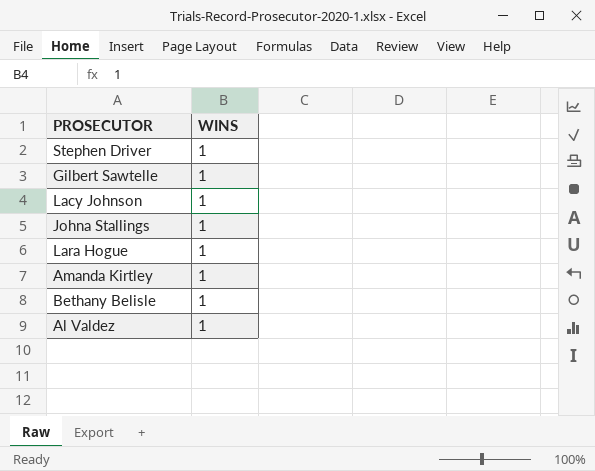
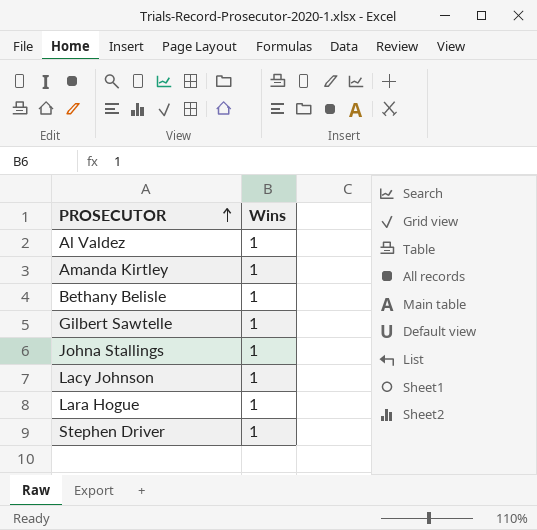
row order: none -> PROSECUTOR ascending
column name: WINS -> Wins

